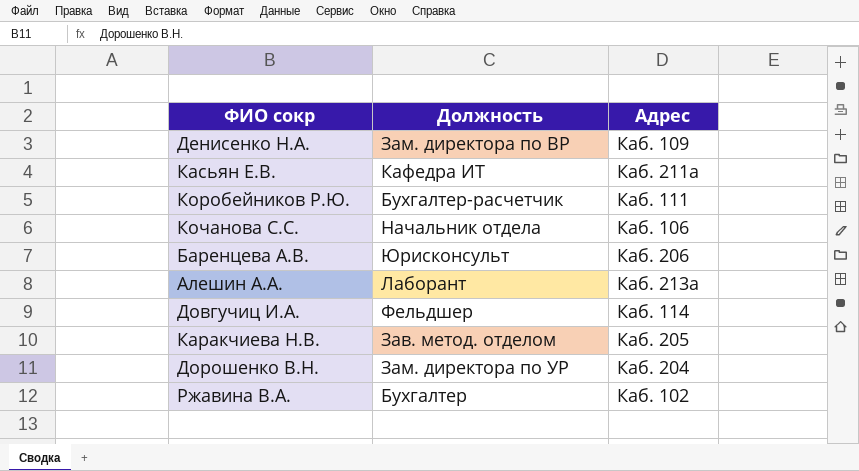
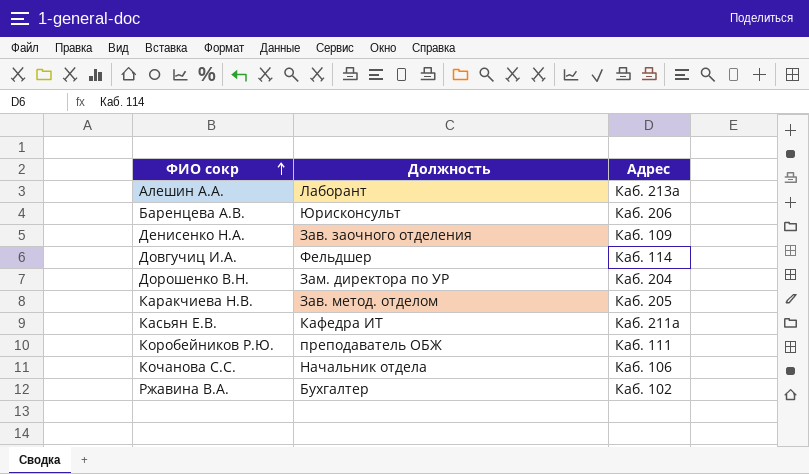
row order: none -> ФИО сокр ascending
Денисенко Н.А. | Должность: Зам. директора по ВР -> Зав. заочного отделения
Коробейников Р.Ю. | Должность: Бухгалтер-расчетчик -> преподаватель ОБЖ

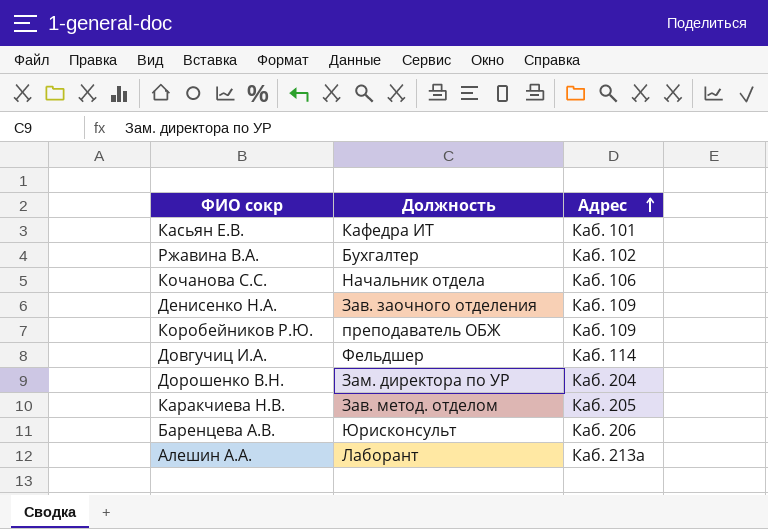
row order: ФИО сокр ascending -> Адрес ascending
Касьян Е.В. | Адрес: Каб. 211а -> Каб. 101
Коробейников Р.Ю. | Адрес: Каб. 111 -> Каб. 109

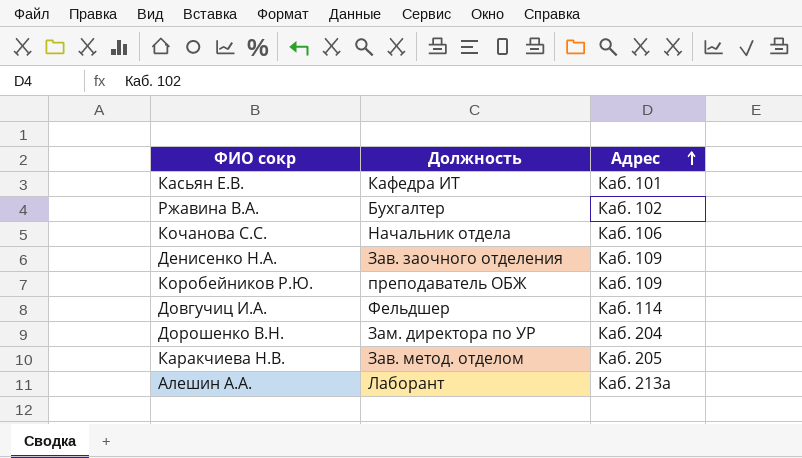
row Баренцева А.В.: Юрисконсульт | Каб. 206 -> none

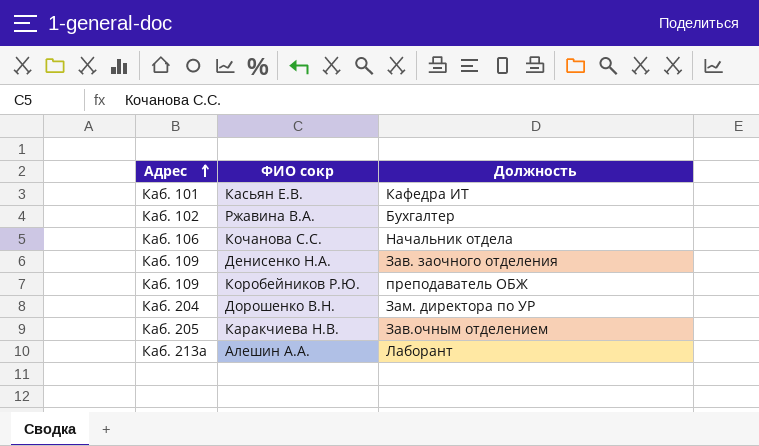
column Адрес | position: 3 -> 1
row Довгучиц И.А.: Фельдшер | Каб. 114 -> none
Каракчиева Н.В. | Должность: Зав. метод. отделом -> Зав.очным отделением

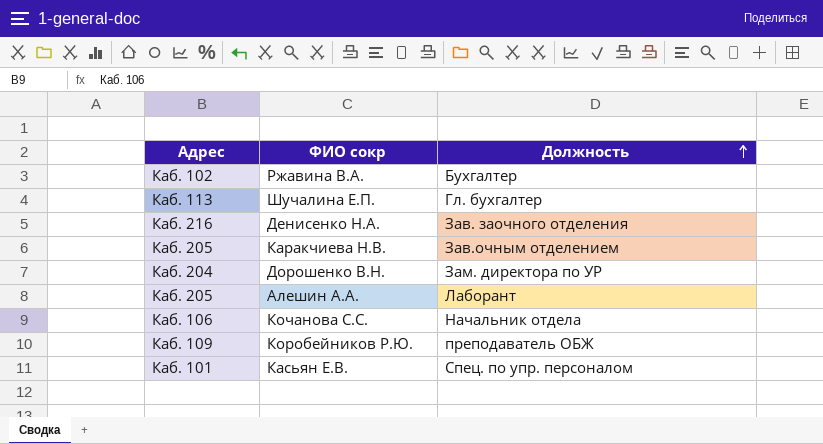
row order: Адрес ascending -> Должность ascending
row Шучалина Е.П.: none -> Каб. 113 | Гл. бухгалтер
Денисенко Н.А. | Адрес: Каб. 109 -> Каб. 216
Алешин А.А. | Адрес: Каб. 213а -> Каб. 205
Касьян Е.В. | Должность: Кафедра ИТ -> Спец. по упр. персоналом

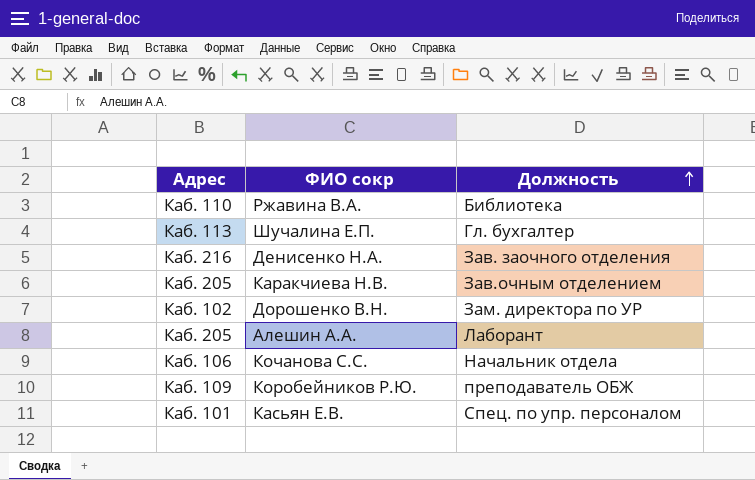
Ржавина В.А. | Адрес: Каб. 102 -> Каб. 110
Ржавина В.А. | Должность: Бухгалтер -> Библиотека
Дорошенко В.Н. | Адрес: Каб. 204 -> Каб. 102

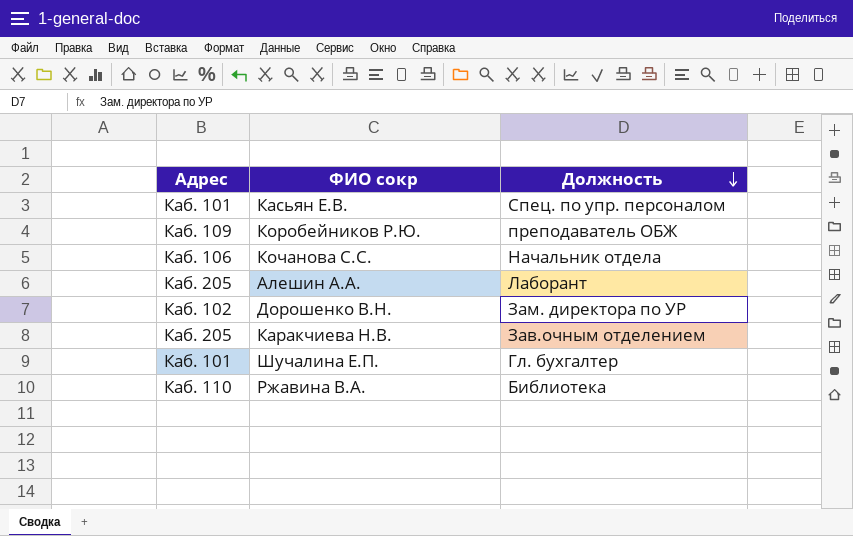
row order: Должность ascending -> Должность descending
row Денисенко Н.А.: Каб. 216 | Зав. заочного отделения -> none
Шучалина Е.П. | Адрес: Каб. 113 -> Каб. 101

